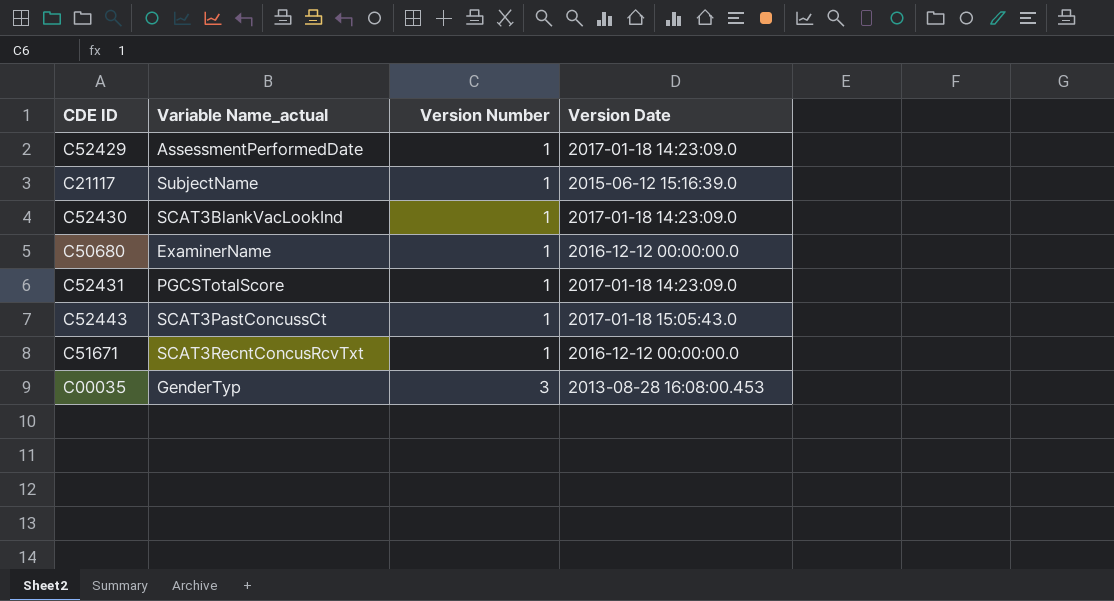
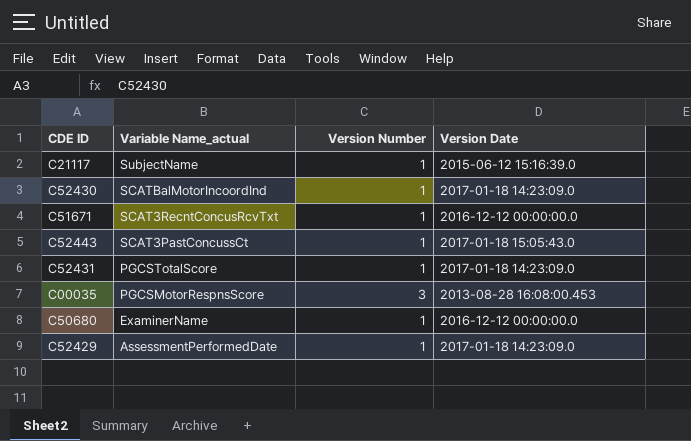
row order: Version Number ascending -> Variable Name_actual descending
C52430 | Variable Name_actual: SCAT3BlankVacLookInd -> SCATBalMotorIncoordInd
C00035 | Variable Name_actual: GenderTyp -> PGCSMotorRespnsScore

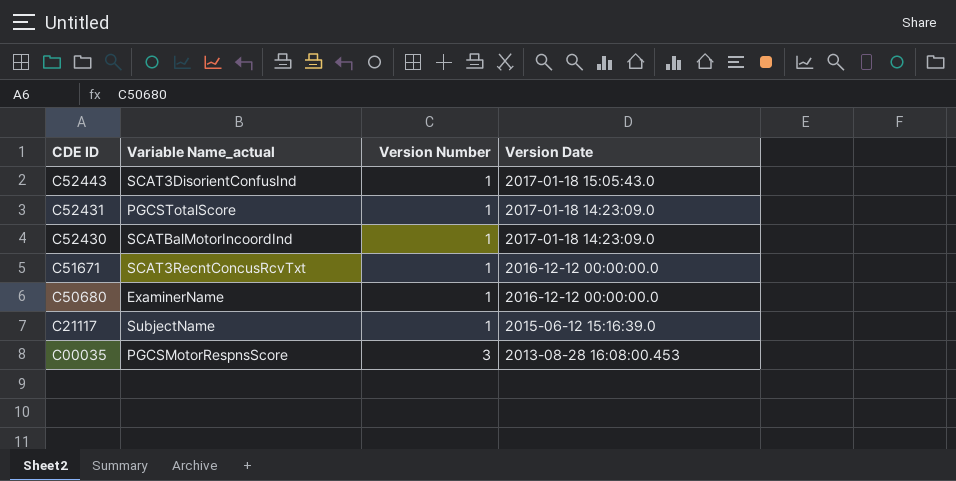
row order: Variable Name_actual descending -> CDE ID descending
row C52429: AssessmentPerformedDate | 1 | 2017-01-18 14:23:09.0 -> none
C52443 | Variable Name_actual: SCAT3PastConcussCt -> SCAT3DisorientConfusInd

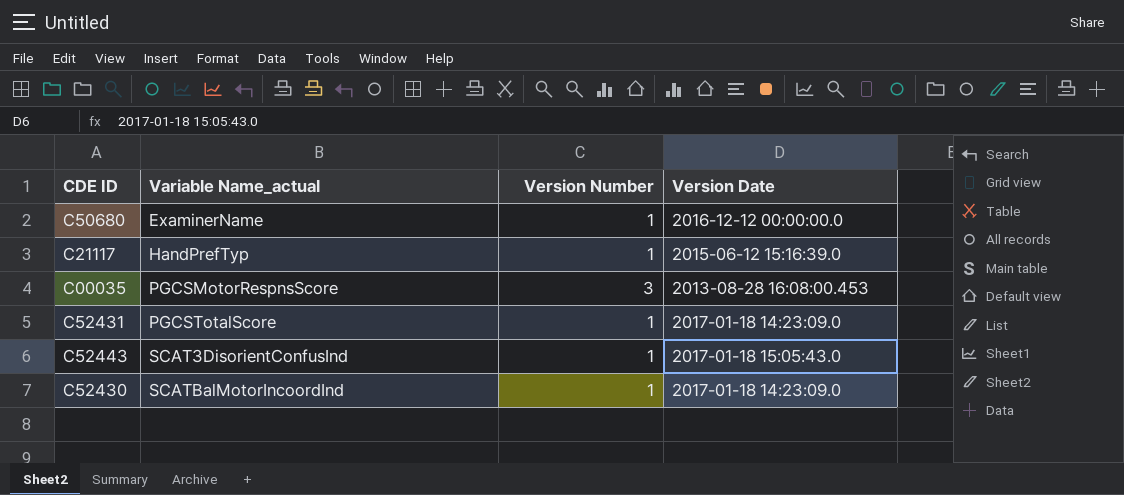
row order: CDE ID descending -> Variable Name_actual ascending
row C51671: SCAT3RecntConcusRcvTxt | 1 | 2016-12-12 00:00:00.0 -> none
C21117 | Variable Name_actual: SubjectName -> HandPrefTyp

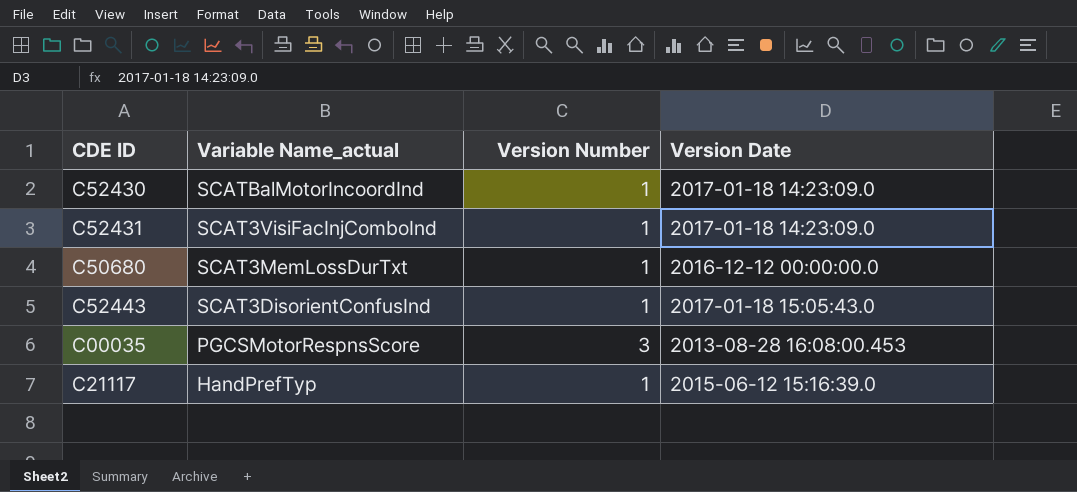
row order: Variable Name_actual ascending -> Variable Name_actual descending
C52431 | Variable Name_actual: PGCSTotalScore -> SCAT3VisiFacInjComboInd
C50680 | Variable Name_actual: ExaminerName -> SCAT3MemLossDurTxt

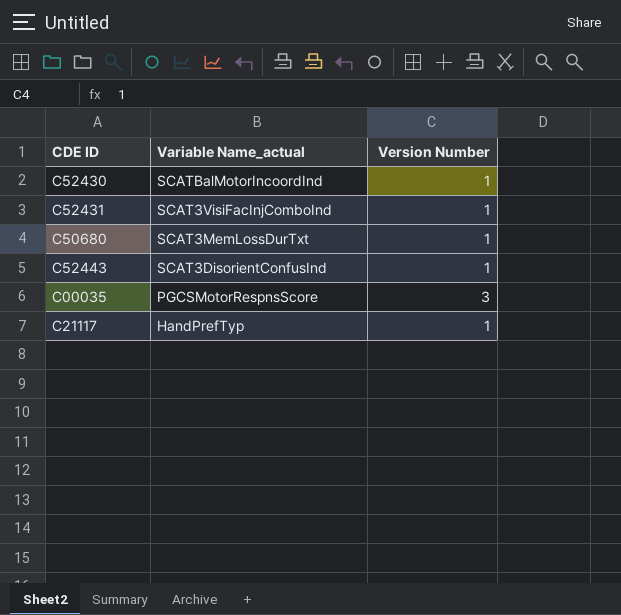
column Version Date | position: 4 -> none

